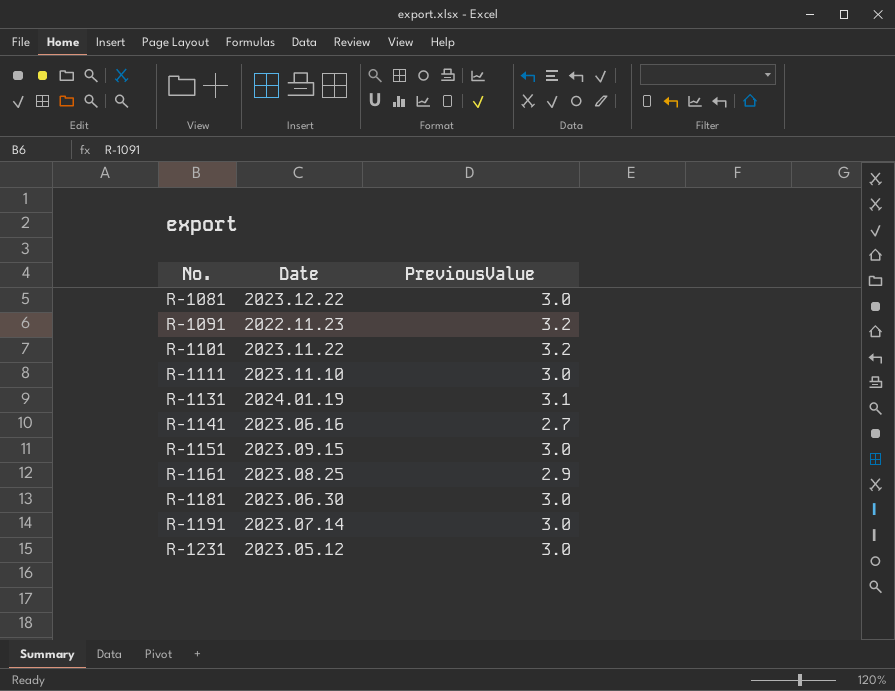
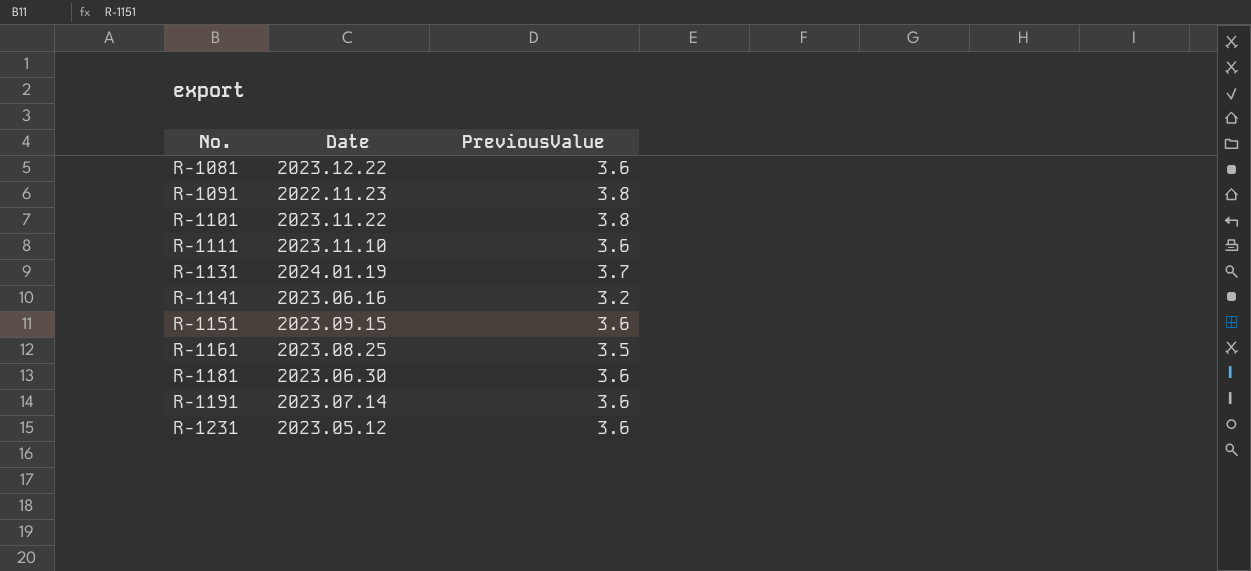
R-1081 | PreviousValue: 3.0 -> 3.6
R-1091 | PreviousValue: 3.2 -> 3.8
R-1101 | PreviousValue: 3.2 -> 3.8
R-1111 | PreviousValue: 3.0 -> 3.6
R-1131 | PreviousValue: 3.1 -> 3.7
R-1141 | PreviousValue: 2.7 -> 3.2
R-1151 | PreviousValue: 3.0 -> 3.6
R-1161 | PreviousValue: 2.9 -> 3.5
R-1181 | PreviousValue: 3.0 -> 3.6
R-1191 | PreviousValue: 3.0 -> 3.6
R-1231 | PreviousValue: 3.0 -> 3.6

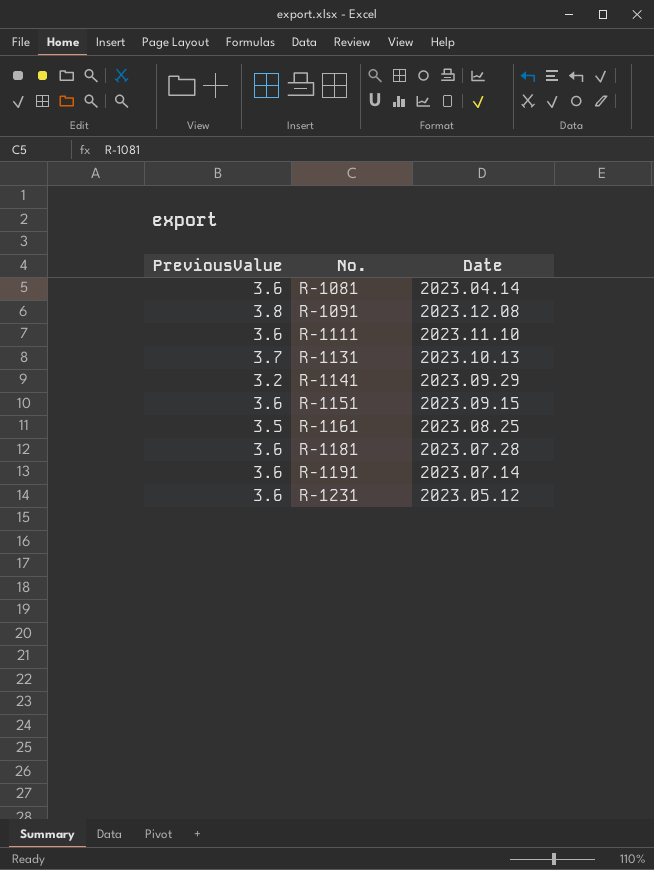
column PreviousValue | position: 3 -> 1
row R-1101: 2023.11.22 | 3.8 -> none
R-1081 | Date: 2023.12.22 -> 2023.04.14
R-1091 | Date: 2022.11.23 -> 2023.12.08
R-1131 | Date: 2024.01.19 -> 2023.10.13
R-1141 | Date: 2023.06.16 -> 2023.09.29
R-1181 | Date: 2023.06.30 -> 2023.07.28

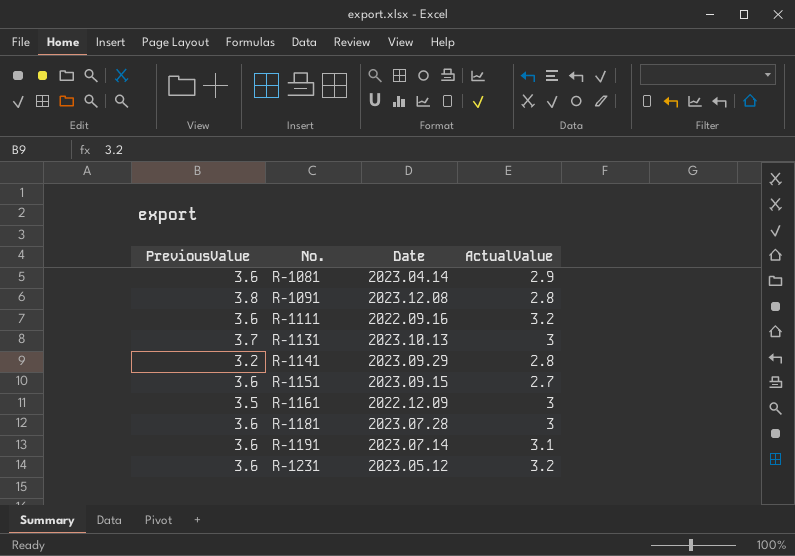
column ActualValue | position: none -> 4
R-1111 | Date: 2023.11.10 -> 2022.09.16
R-1161 | Date: 2023.08.25 -> 2022.12.09

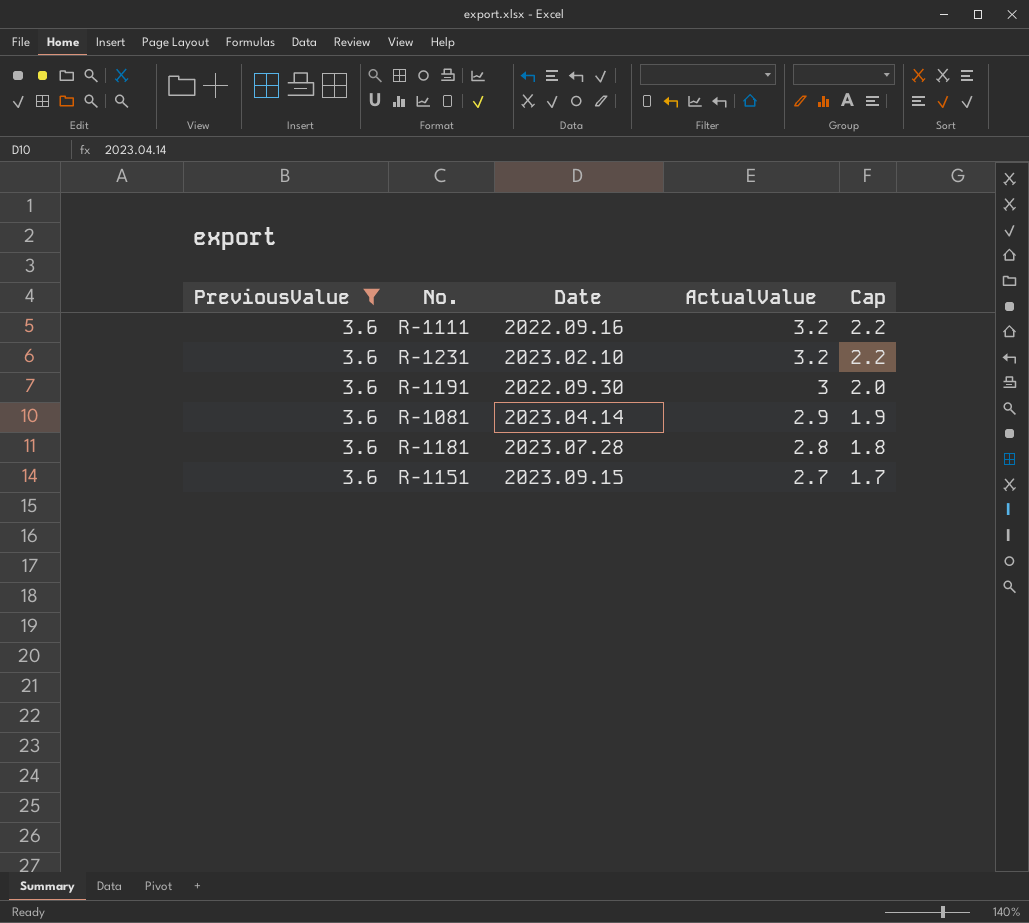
filter: none -> PreviousValue = 3.6
row order: No. ascending -> ActualValue descending
column Cap | formula: none -> [ActualValue] - 1
R-1231 | Date: 2023.05.12 -> 2023.02.10
R-1191 | Date: 2023.07.14 -> 2022.09.30
R-1191 | ActualValue: 3.1 -> 3
R-1181 | ActualValue: 3 -> 2.8

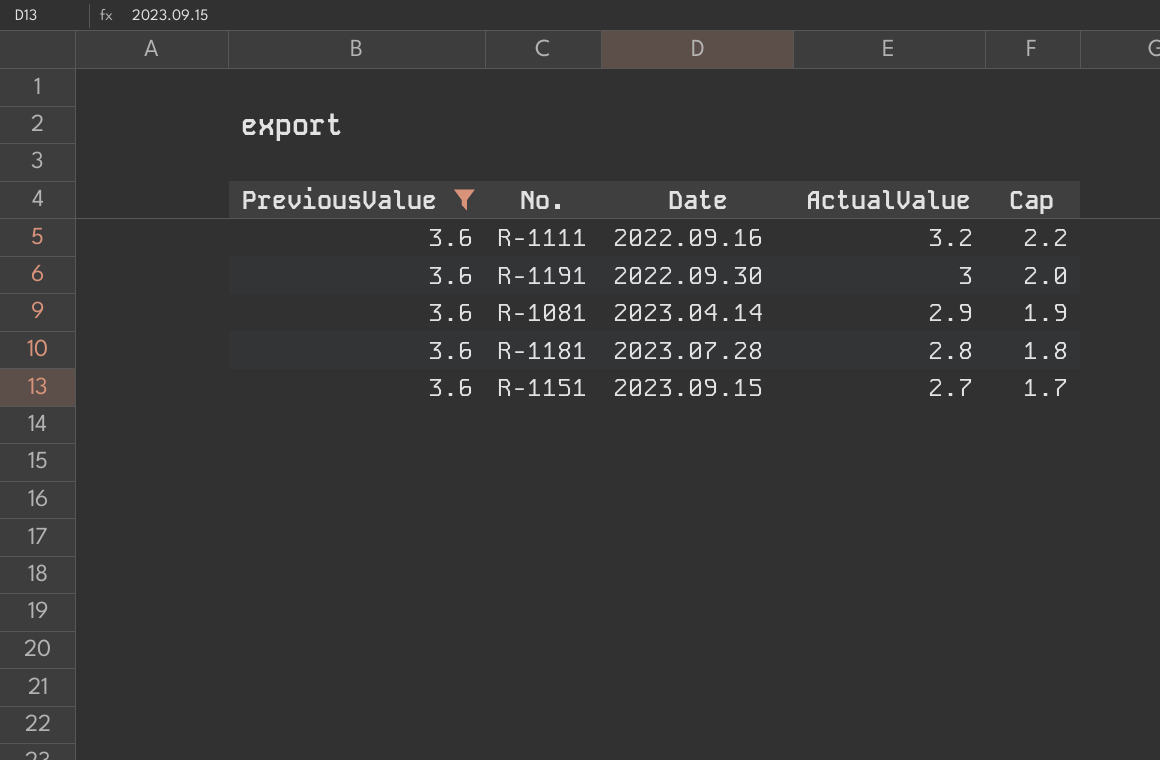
row R-1231: 3.6 | 2023.02.10 | 3.2 | 2.2 -> none

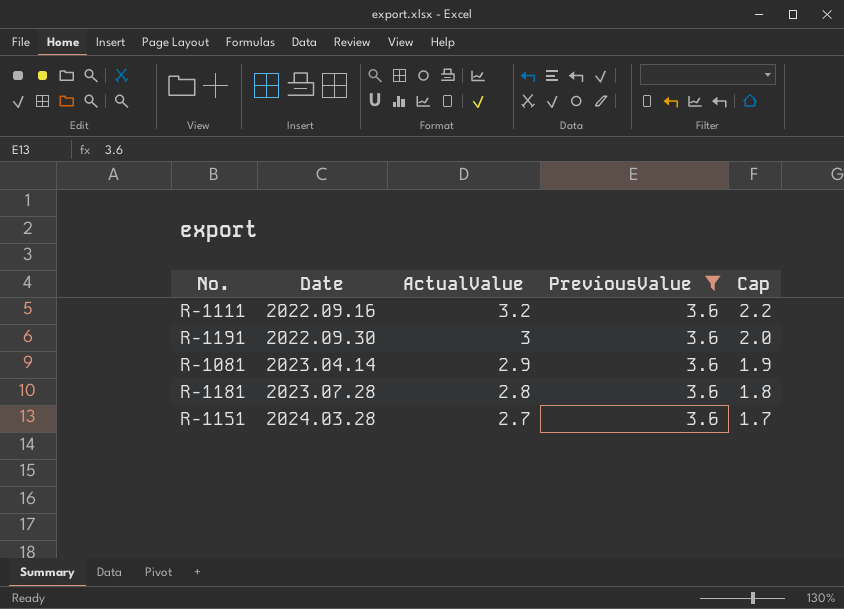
column PreviousValue | position: 1 -> 4
R-1151 | Date: 2023.09.15 -> 2024.03.28

